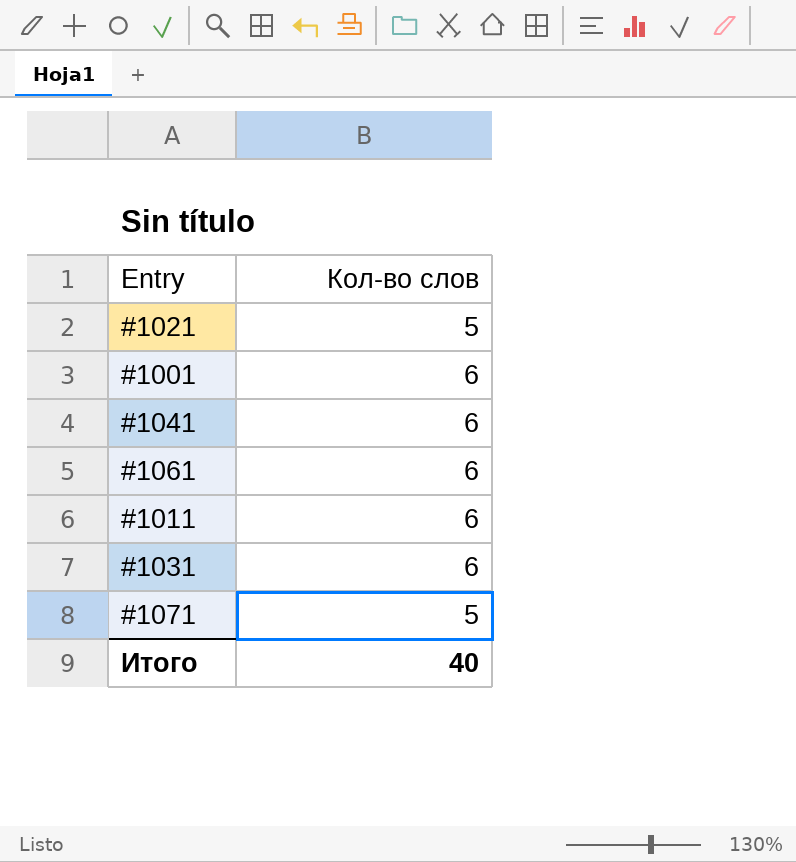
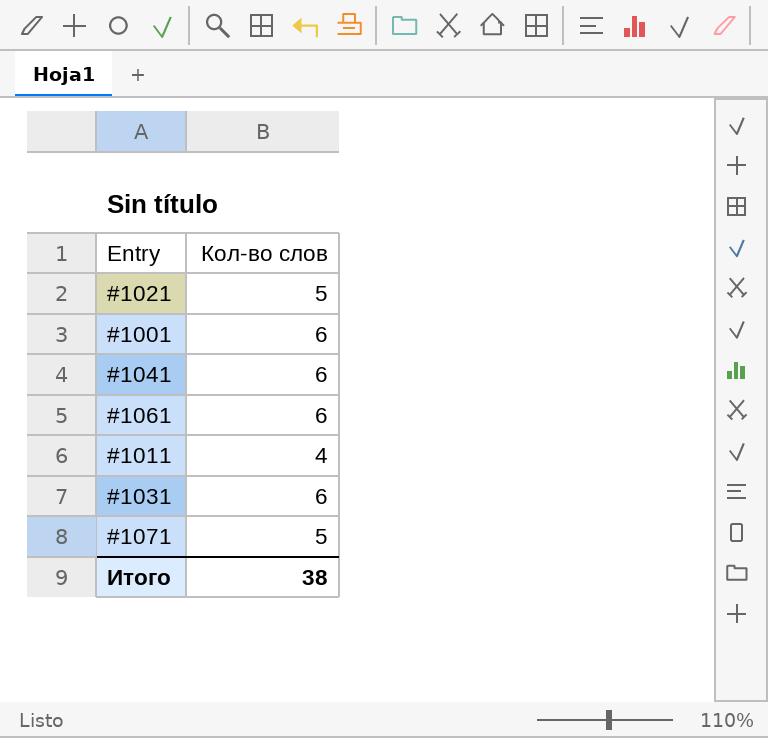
#1011 | Кол-во слов: 6 -> 4
Итого | Кол-во слов: 40 -> 38

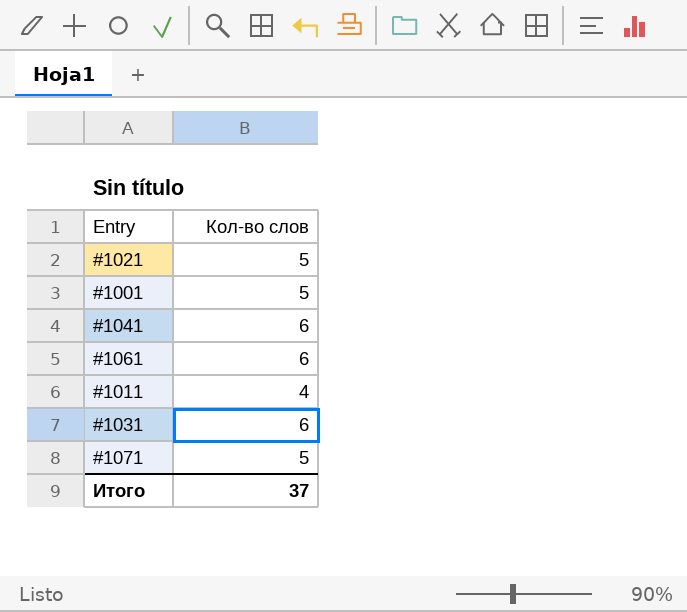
#1001 | Кол-во слов: 6 -> 5
Итого | Кол-во слов: 38 -> 37

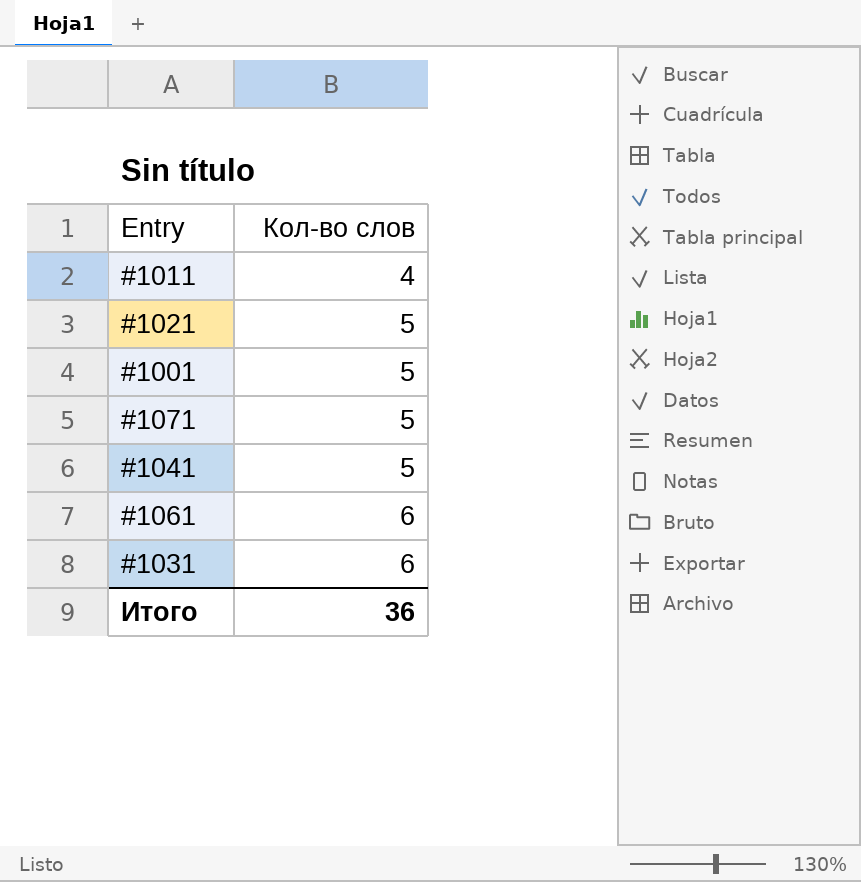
row order: none -> Кол-во слов ascending
#1041 | Кол-во слов: 6 -> 5
Итого | Кол-во слов: 37 -> 36

